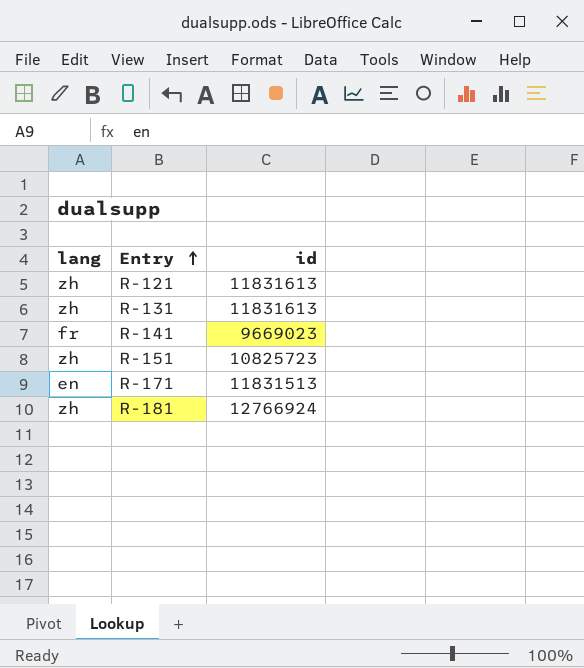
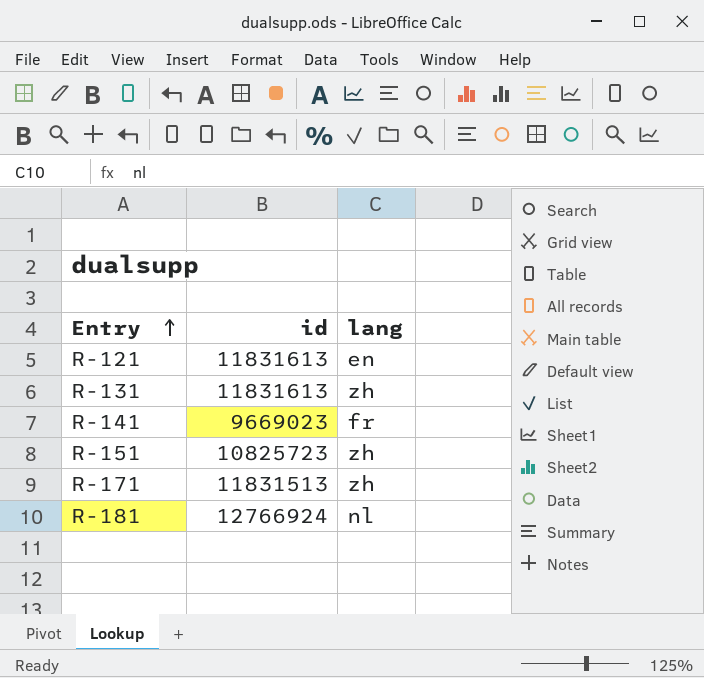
column lang | position: 1 -> 3
R-121 | lang: zh -> en
R-171 | lang: en -> zh
R-181 | lang: zh -> nl

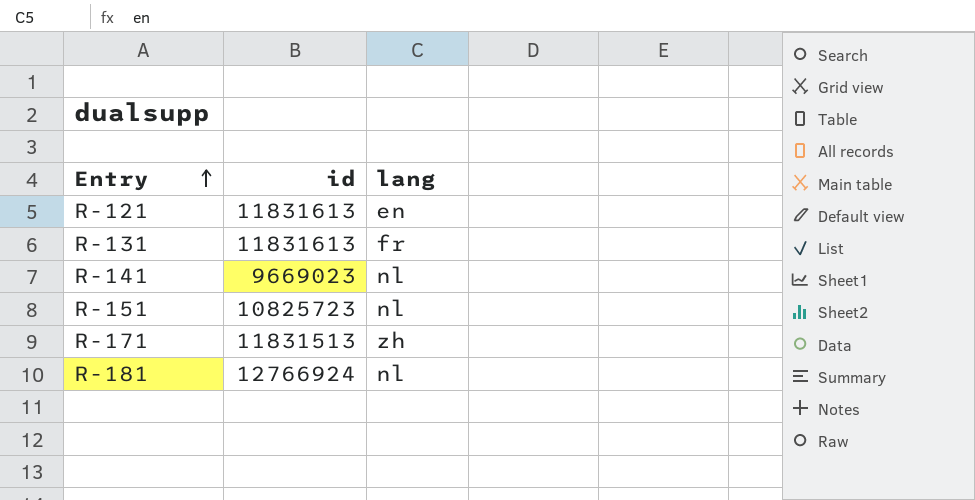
R-131 | lang: zh -> fr
R-141 | lang: fr -> nl
R-151 | lang: zh -> nl

